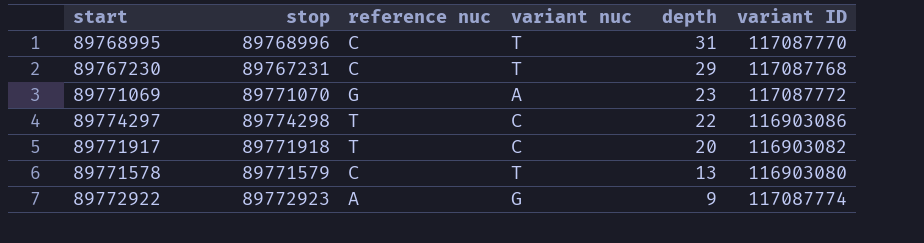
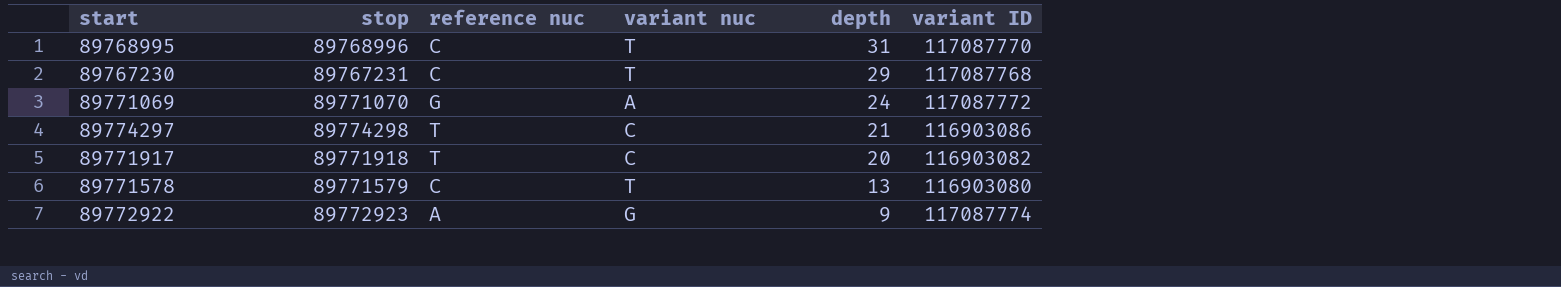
89771069 | depth: 23 -> 24
89774297 | depth: 22 -> 21

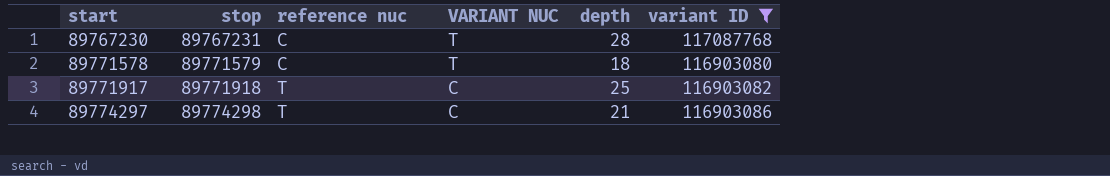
filter: none -> variant ID <= 117087768
row order: depth descending -> start ascending
column name: variant nuc -> VARIANT NUC
89767230 | depth: 29 -> 28
89771578 | depth: 13 -> 18
89771917 | depth: 20 -> 25

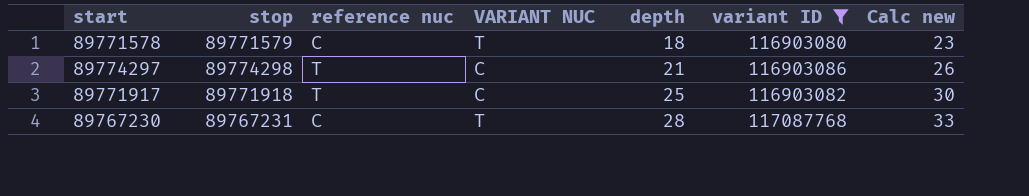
row order: start ascending -> depth ascending
column Calc new | formula: none -> [depth] + 5

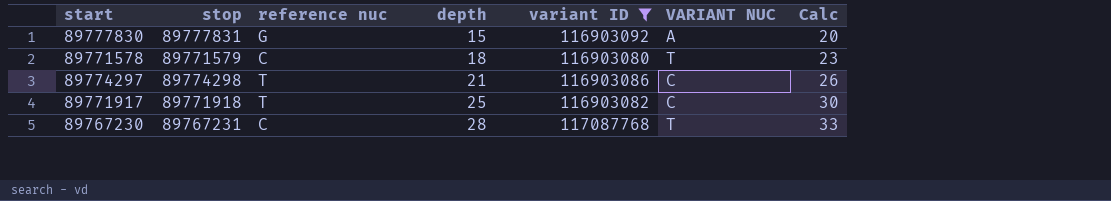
column VARIANT NUC | position: 4 -> 6
column name: Calc new -> Calc
row 89777830: none -> 89777831 | G | 15 | 116903092 | A | 20

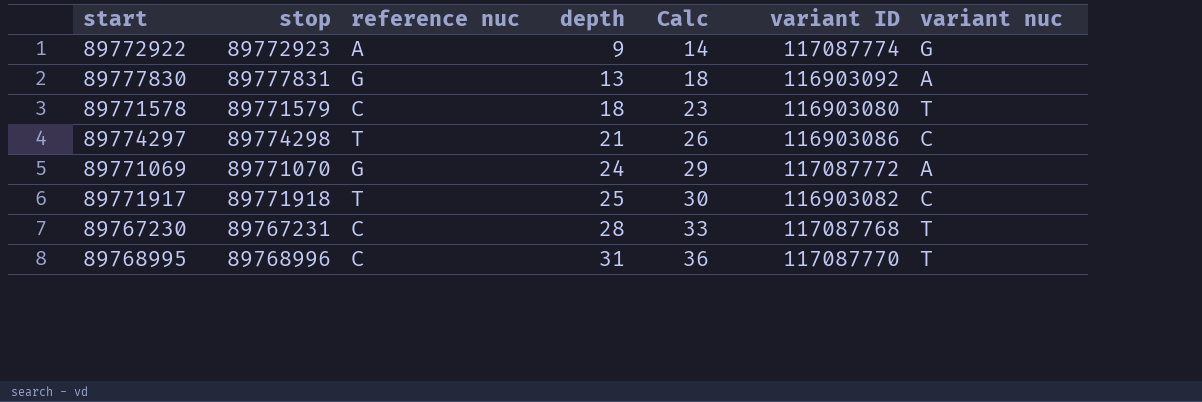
filter: variant ID <= 117087768 -> none
column Calc | position: 7 -> 5
column name: VARIANT NUC -> variant nuc
89777830 | depth: 15 -> 13
89777830 | Calc: 20 -> 18

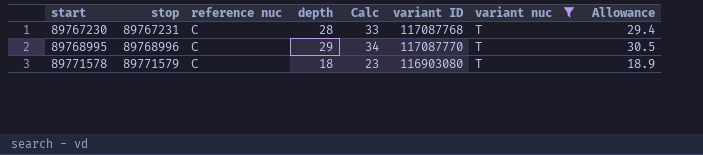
filter: none -> variant nuc = T
row order: depth ascending -> start ascending
column Allowance | formula: none -> [depth] * 1.05
89768995 | depth: 31 -> 29
89768995 | Calc: 36 -> 34

